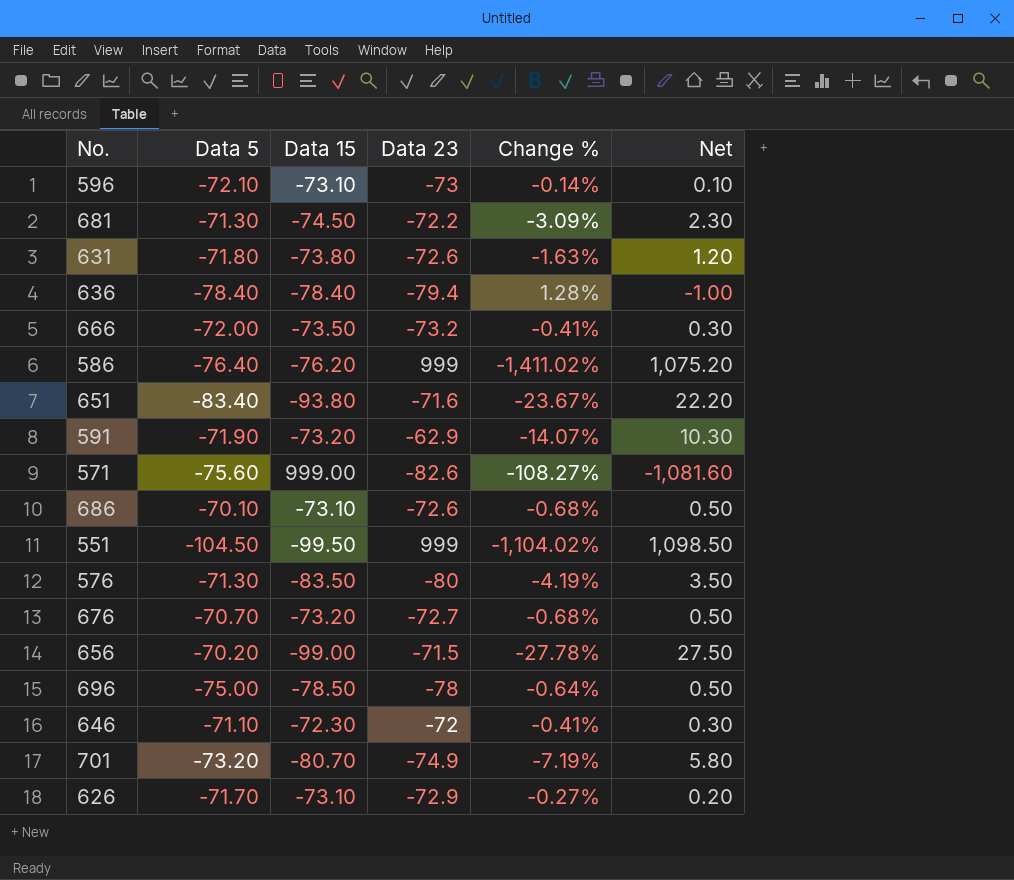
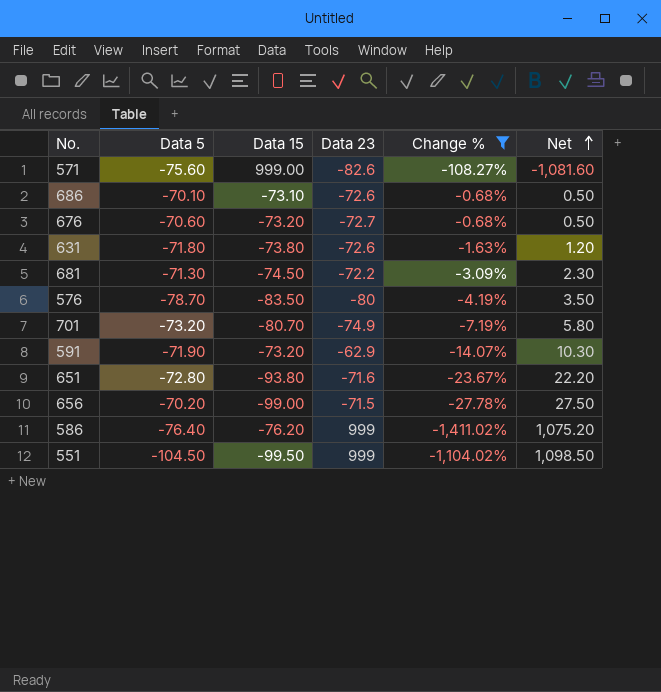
filter: none -> Change % <= -0.68%
row order: none -> Net ascending
676 | Data 5: -70.70 -> -70.60
576 | Data 5: -71.30 -> -78.70
651 | Data 5: -83.40 -> -72.80

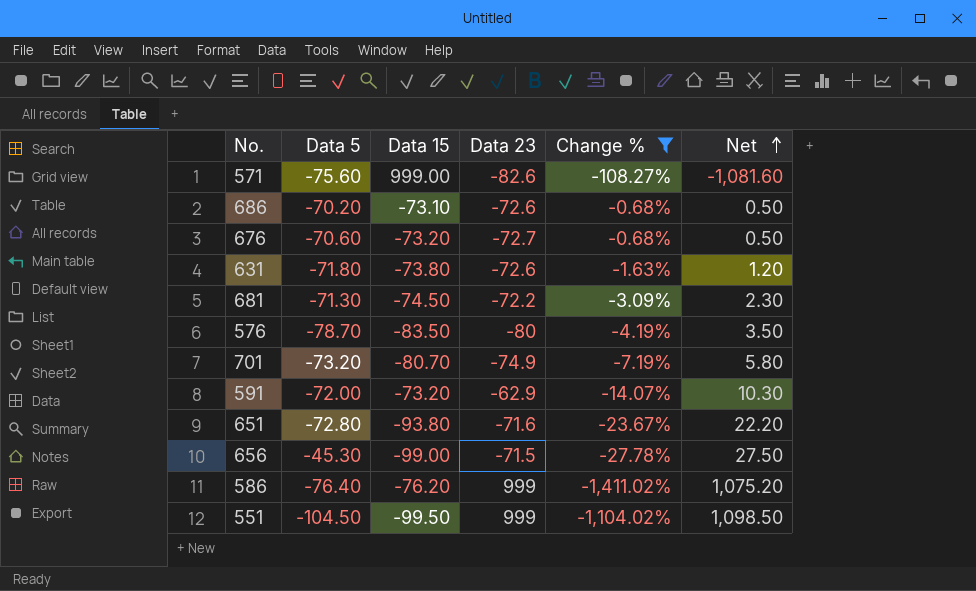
686 | Data 5: -70.10 -> -70.20
591 | Data 5: -71.90 -> -72.00
656 | Data 5: -70.20 -> -45.30

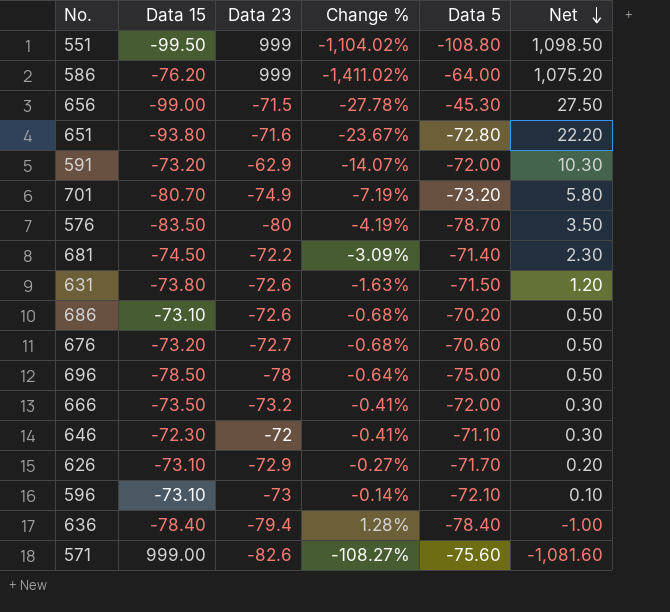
filter: Change % <= -0.68% -> none
row order: Net ascending -> Net descending
column Data 5 | position: 2 -> 5
551 | Data 5: -104.50 -> -108.80
586 | Data 5: -76.40 -> -64.00
681 | Data 5: -71.30 -> -71.40
631 | Data 5: -71.80 -> -71.50

